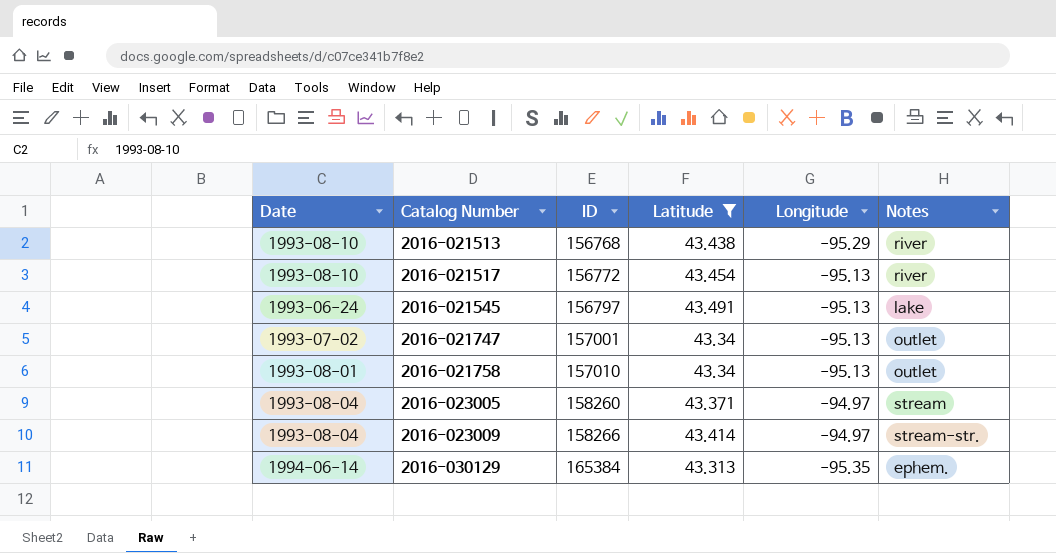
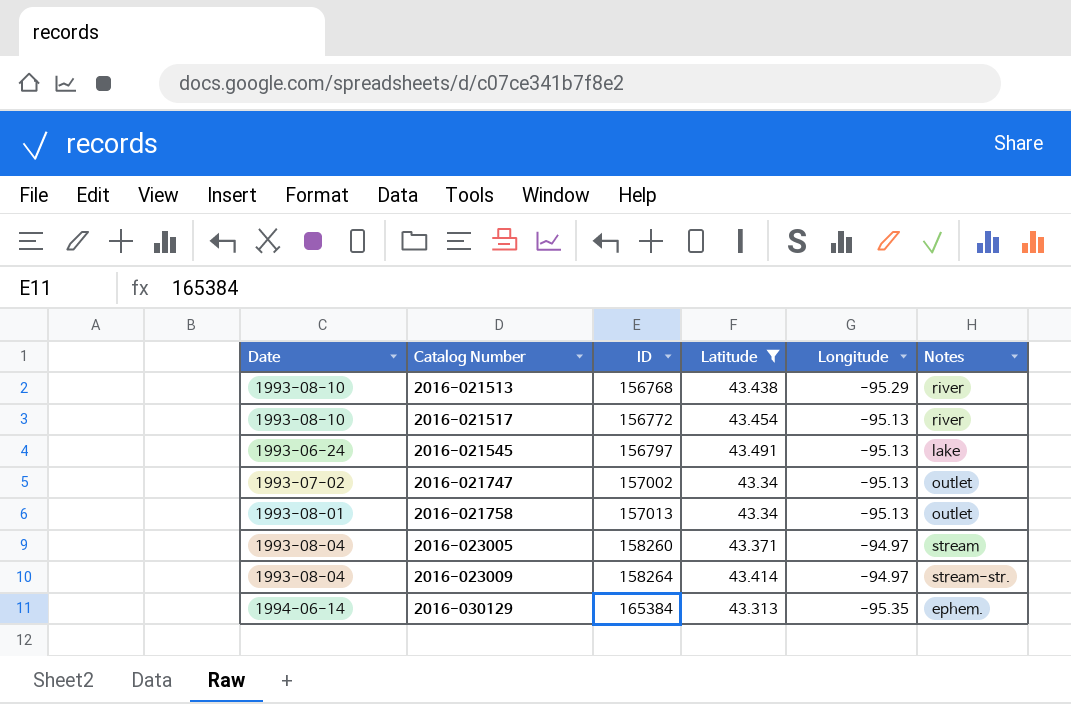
2016-021747 | ID: 157001 -> 157002
2016-021758 | ID: 157010 -> 157013
2016-023009 | ID: 158266 -> 158264

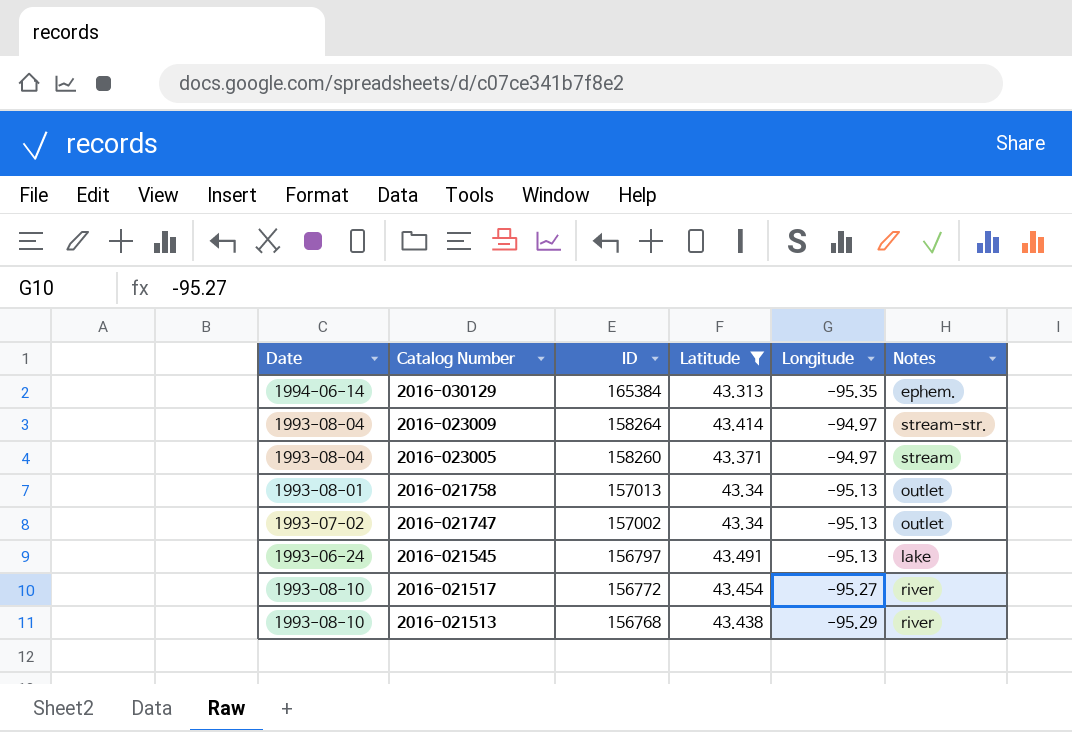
row order: Catalog Number ascending -> Catalog Number descending
2016-021517 | Longitude: -95.13 -> -95.27

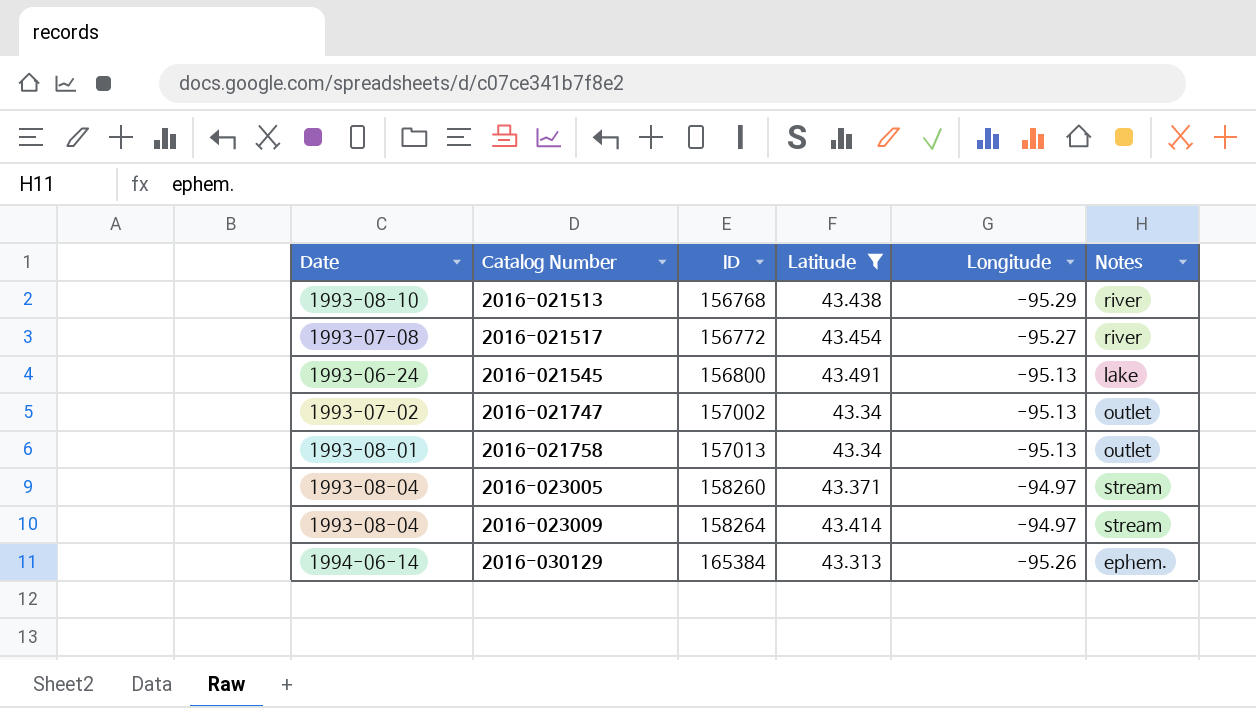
row order: Catalog Number descending -> Catalog Number ascending
2016-021517 | Date: 1993-08-10 -> 1993-07-08
2016-021545 | ID: 156797 -> 156800
2016-023009 | Notes: stream-str. -> stream
2016-030129 | Longitude: -95.35 -> -95.26

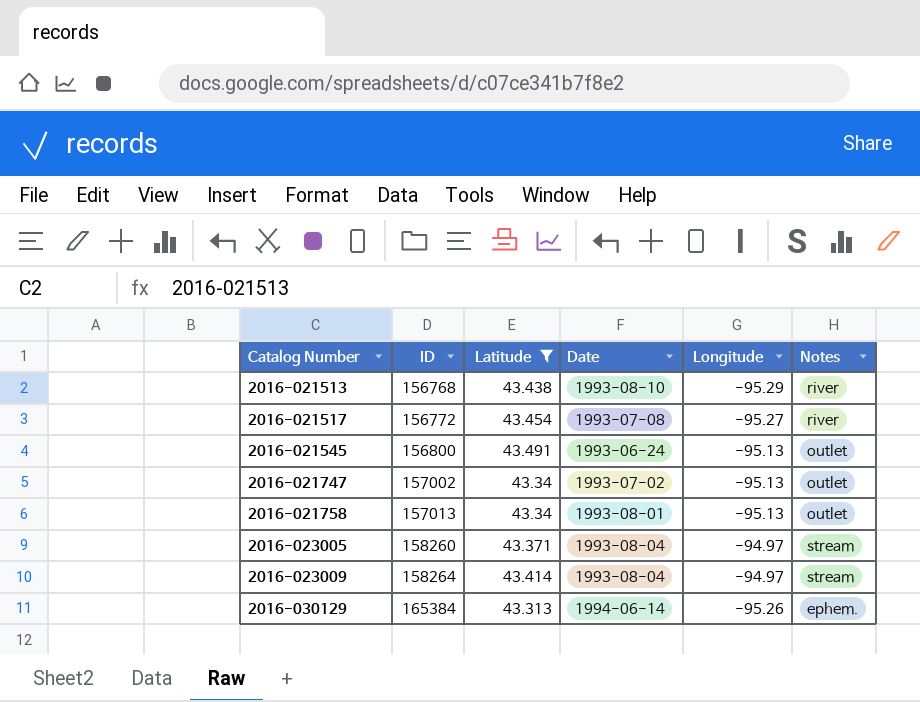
column Date | position: 1 -> 4
2016-021545 | Notes: lake -> outlet

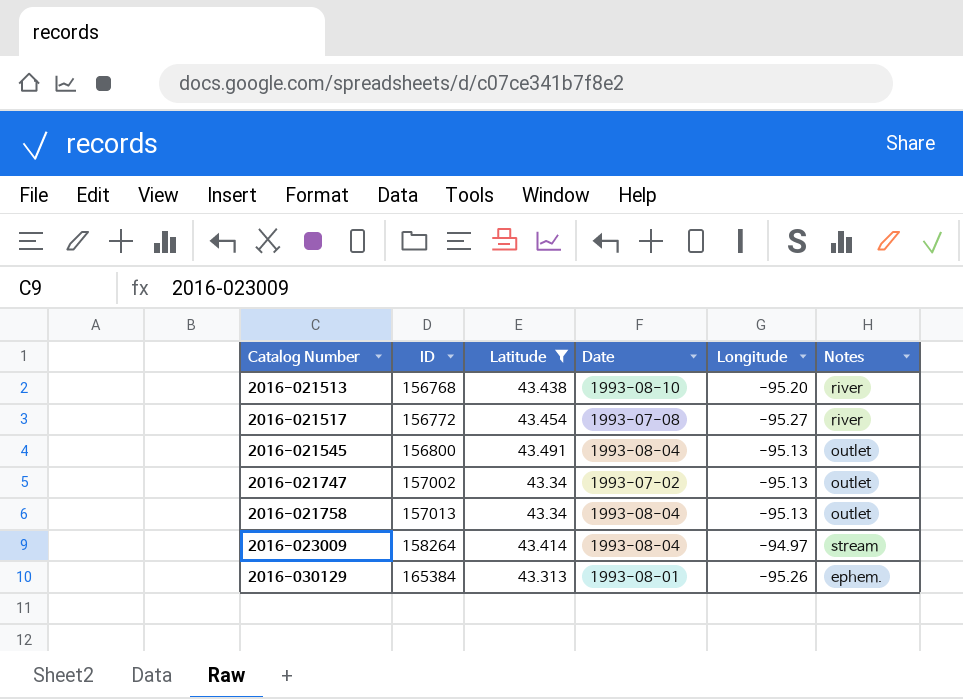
row 2016-023005: 158260 | 43.371 | 1993-08-04 | -94.97 | stream -> none
2016-021513 | Longitude: -95.29 -> -95.20
2016-021545 | Date: 1993-06-24 -> 1993-08-04
2016-021758 | Date: 1993-08-01 -> 1993-08-04
2016-030129 | Date: 1994-06-14 -> 1993-08-01

